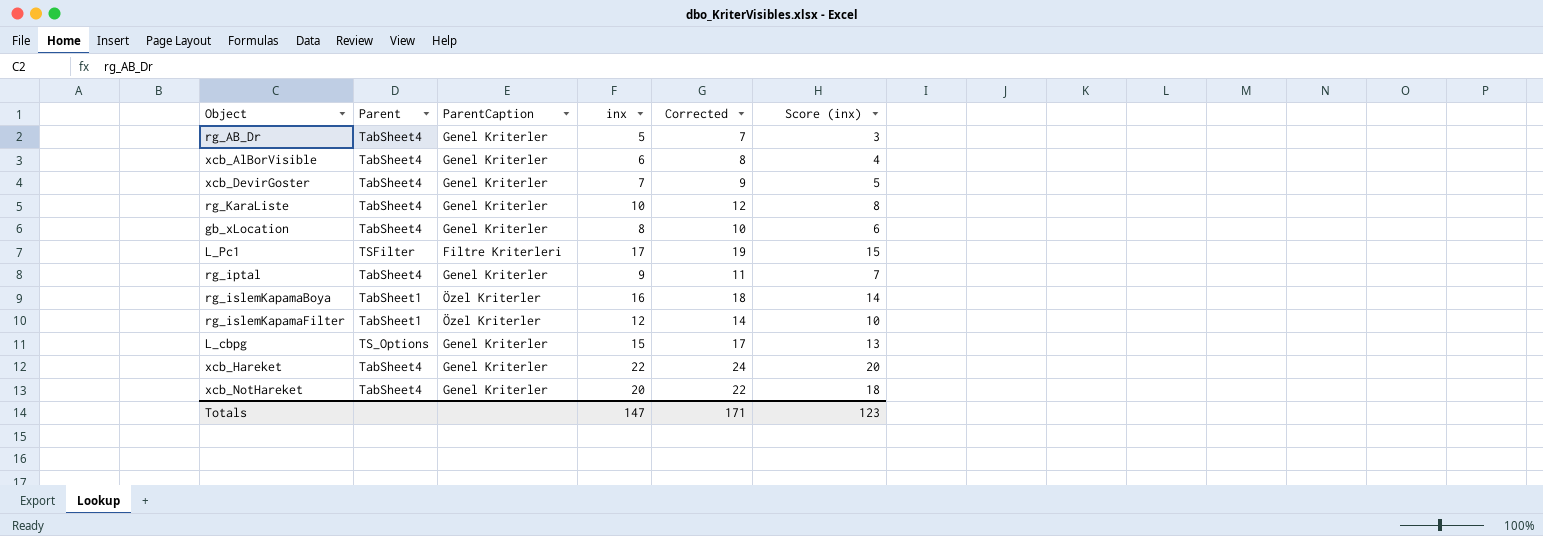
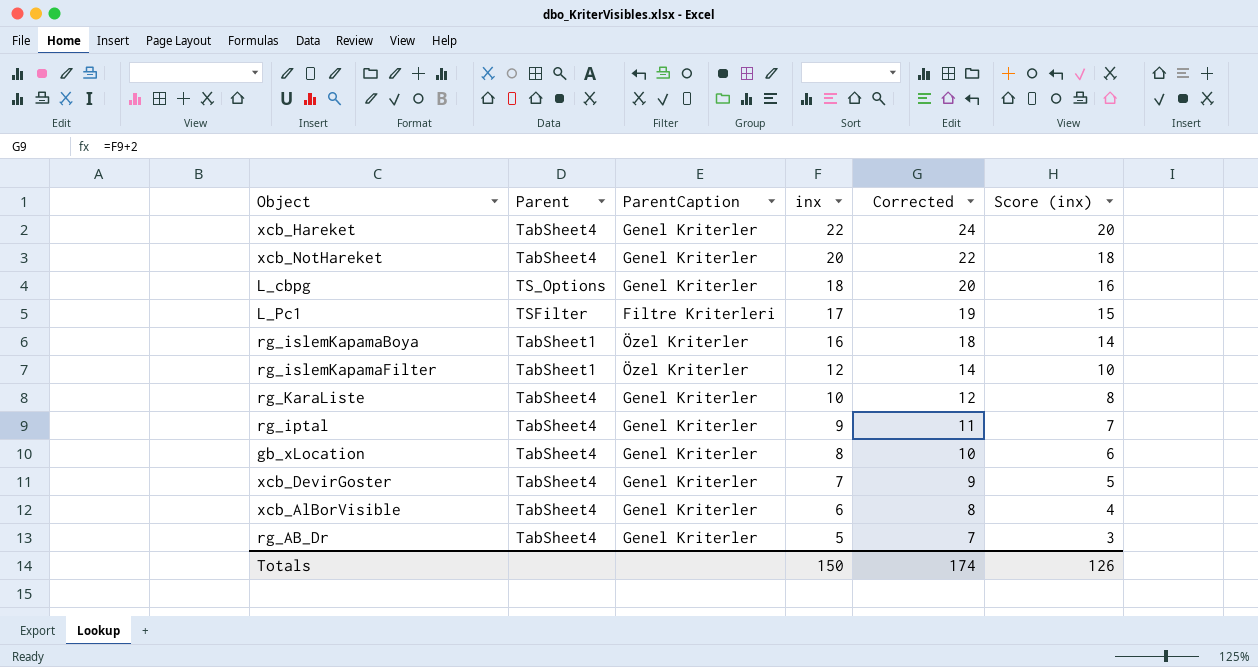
row order: none -> inx descending
L_cbpg | inx: 15 -> 18
L_cbpg | Corrected: 17 -> 20
L_cbpg | Score (inx): 13 -> 16
Totals | inx: 147 -> 150
Totals | Corrected: 171 -> 174
Totals | Score (inx): 123 -> 126

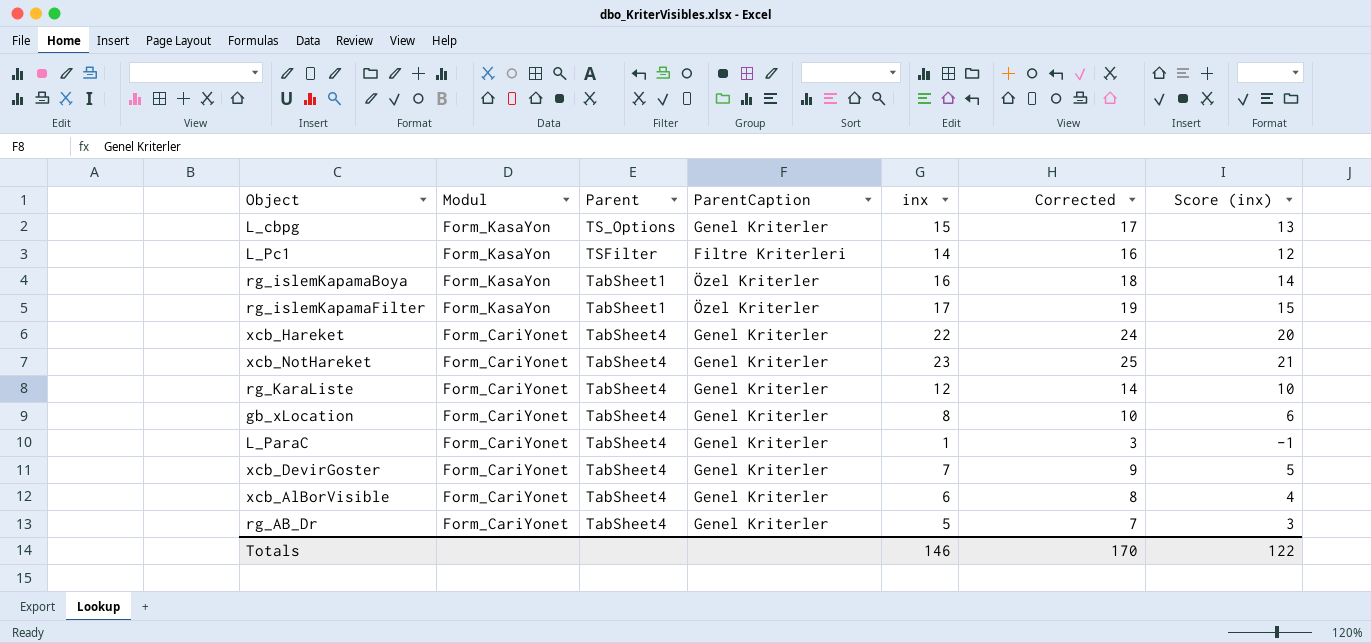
row order: inx descending -> Modul descending
column Modul | position: none -> 2
row rg_iptal: TabSheet4 | Genel Kriterler | 9 | 11 | 7 -> none
L_cbpg | inx: 18 -> 15
L_cbpg | Corrected: 20 -> 17
L_cbpg | Score (inx): 16 -> 13
L_Pc1 | inx: 17 -> 14
L_Pc1 | Corrected: 19 -> 16
L_Pc1 | Score (inx): 15 -> 12
rg_islemKapamaFilter | inx: 12 -> 17
rg_islemKapamaFilter | Corrected: 14 -> 19
rg_islemKapamaFilter | Score (inx): 10 -> 15
xcb_NotHareket | inx: 20 -> 23
xcb_NotHareket | Corrected: 22 -> 25
xcb_NotHareket | Score (inx): 18 -> 21
rg_KaraListe | inx: 10 -> 12
rg_KaraListe | Corrected: 12 -> 14
rg_KaraListe | Score (inx): 8 -> 10
row L_ParaC: none -> Form_CariYonet | TabSheet4 | Genel Kriterler | 1 | 3 | -1
Totals | inx: 150 -> 146
Totals | Corrected: 174 -> 170
Totals | Score (inx): 126 -> 122

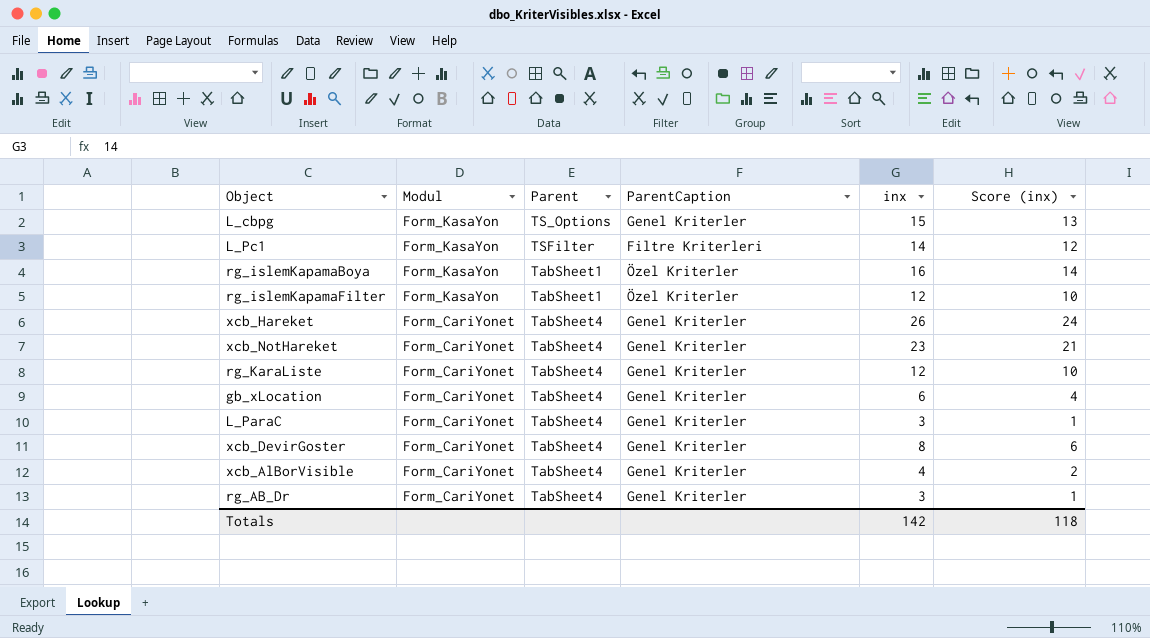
column Corrected | formula: [inx] + 2 -> none
rg_islemKapamaFilter | inx: 17 -> 12
rg_islemKapamaFilter | Score (inx): 15 -> 10
xcb_Hareket | inx: 22 -> 26
xcb_Hareket | Score (inx): 20 -> 24
gb_xLocation | inx: 8 -> 6
gb_xLocation | Score (inx): 6 -> 4
L_ParaC | inx: 1 -> 3
L_ParaC | Score (inx): -1 -> 1
xcb_DevirGoster | inx: 7 -> 8
xcb_DevirGoster | Score (inx): 5 -> 6
xcb_AlBorVisible | inx: 6 -> 4
xcb_AlBorVisible | Score (inx): 4 -> 2
rg_AB_Dr | inx: 5 -> 3
rg_AB_Dr | Score (inx): 3 -> 1
Totals | inx: 146 -> 142
Totals | Score (inx): 122 -> 118

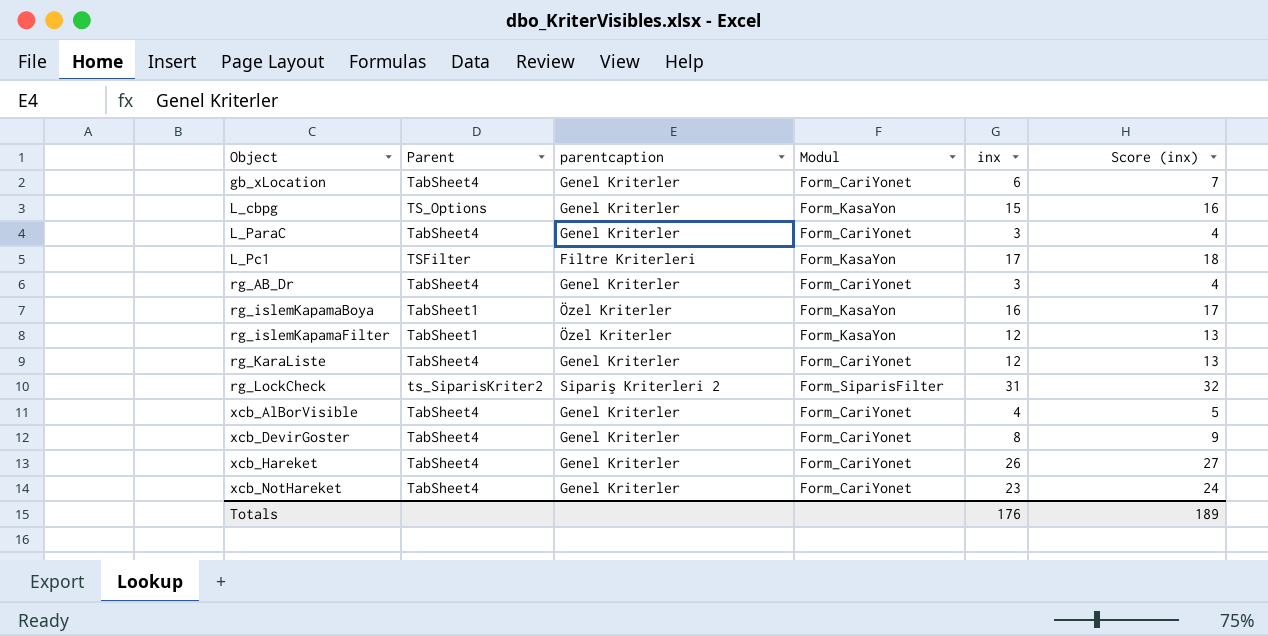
row order: Modul descending -> Object ascending
column name: ParentCaption -> parentcaption
column Modul | position: 2 -> 4
column Score (inx) | formula: [inx] - 2 -> [inx] + 1
L_Pc1 | inx: 14 -> 17
row rg_LockCheck: none -> ts_SiparisKriter2 | Sipariş Kriterleri 2 | Form_SiparisFilter | 31 | 32
Totals | inx: 142 -> 176
Totals | Score (inx): 118 -> 189

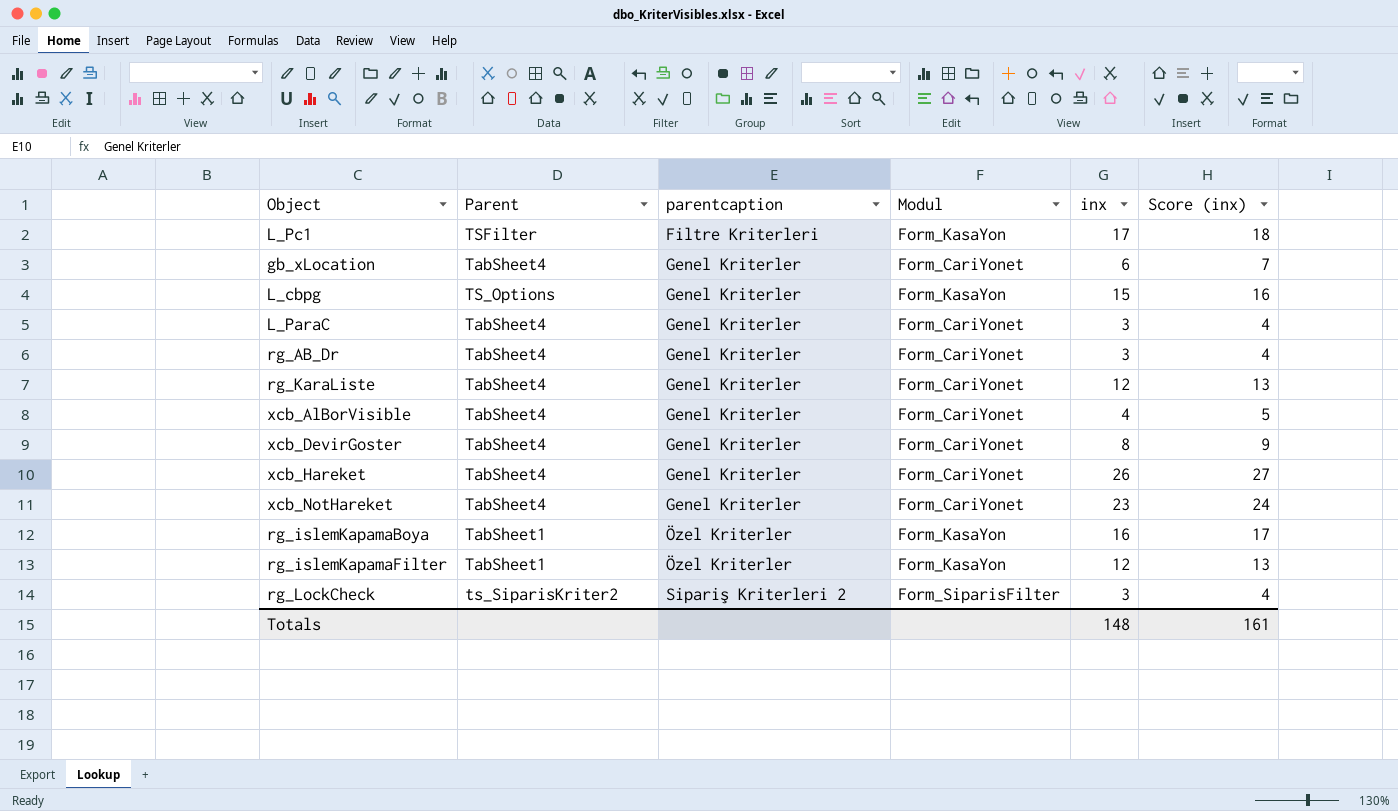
row order: Object ascending -> parentcaption ascending
rg_LockCheck | inx: 31 -> 3
rg_LockCheck | Score (inx): 32 -> 4
Totals | inx: 176 -> 148
Totals | Score (inx): 189 -> 161

